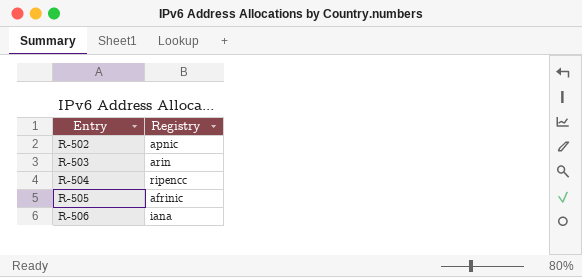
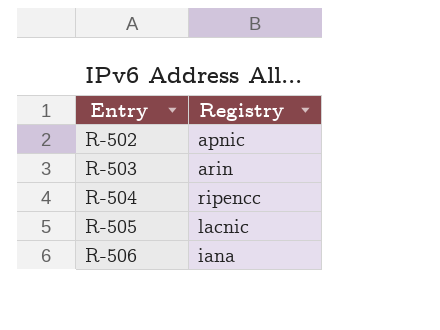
R-505 | Registry: afrinic -> lacnic

